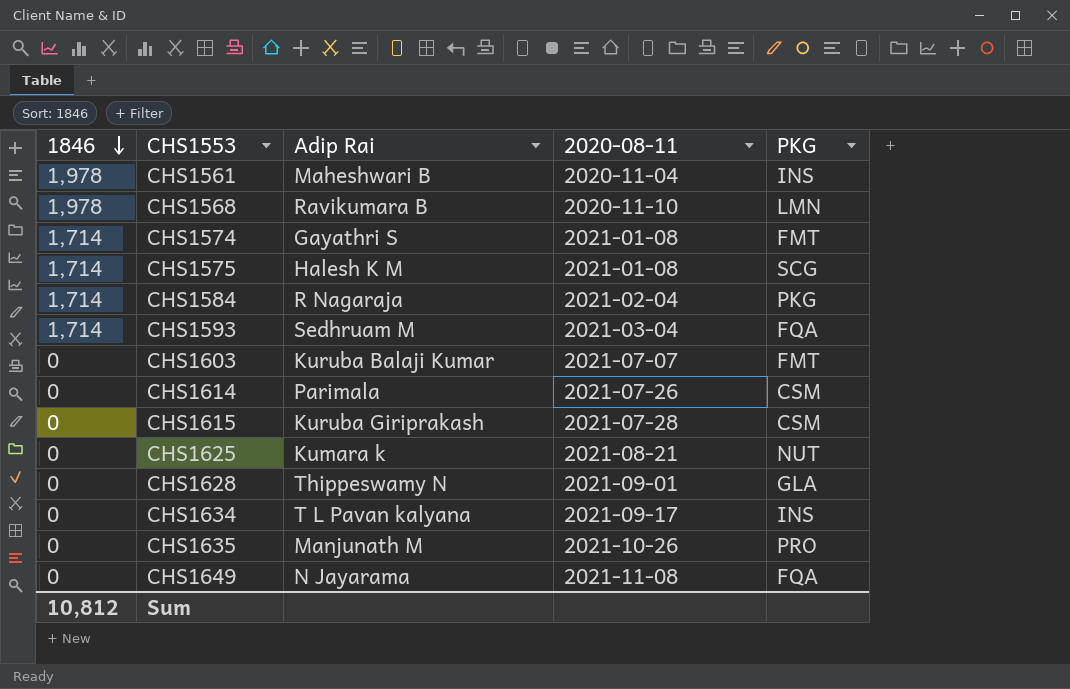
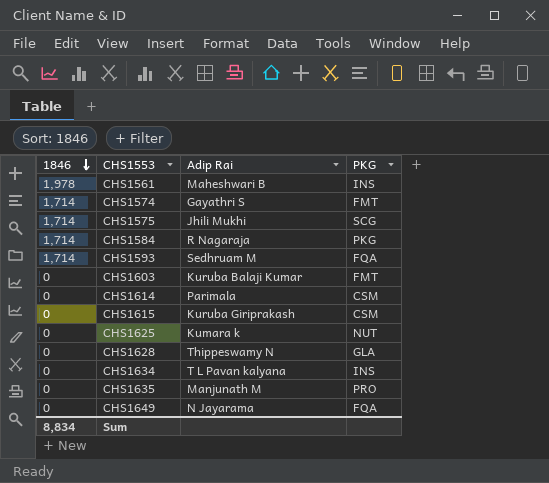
column 2020-08-11 | position: 4 -> none
row CHS1568: 1,978 | Ravikumara B | 2020-11-10 | LMN -> none
CHS1575 | Adip Rai: Halesh K M -> Jhili Mukhi
Sum | 1846: 10,812 -> 8,834

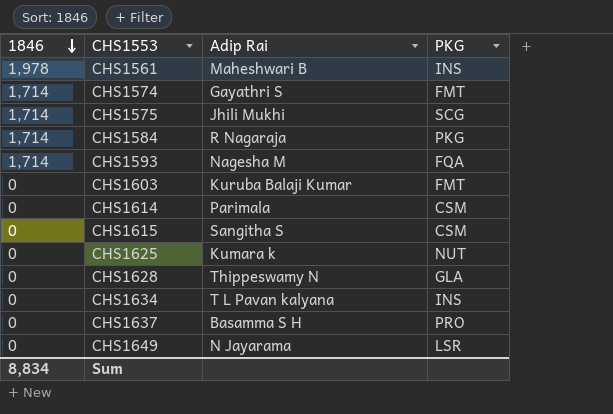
row CHS1635: 0 | Manjunath M | PRO -> none
CHS1593 | Adip Rai: Sedhruam M -> Nagesha M
CHS1615 | Adip Rai: Kuruba Giriprakash -> Sangitha S
row CHS1637: none -> 0 | Basamma S H | PRO
CHS1649 | PKG: FQA -> LSR

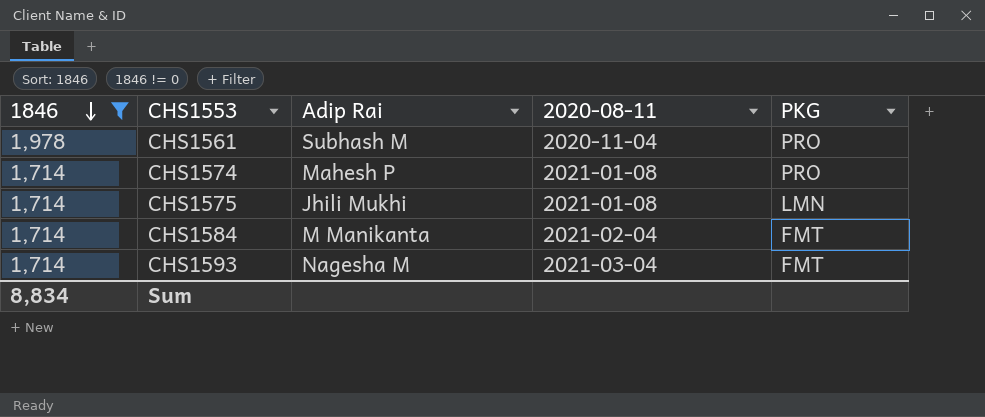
filter: none -> 1846 != 0
column 2020-08-11 | position: none -> 4
CHS1561 | Adip Rai: Maheshwari B -> Subhash M
CHS1561 | PKG: INS -> PRO
CHS1574 | Adip Rai: Gayathri S -> Mahesh P
CHS1574 | PKG: FMT -> PRO
CHS1575 | PKG: SCG -> LMN
CHS1584 | Adip Rai: R Nagaraja -> M Manikanta
CHS1584 | PKG: PKG -> FMT
CHS1593 | PKG: FQA -> FMT

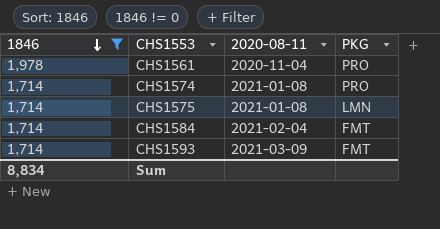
column Adip Rai | position: 3 -> none
CHS1593 | 2020-08-11: 2021-03-04 -> 2021-03-09

